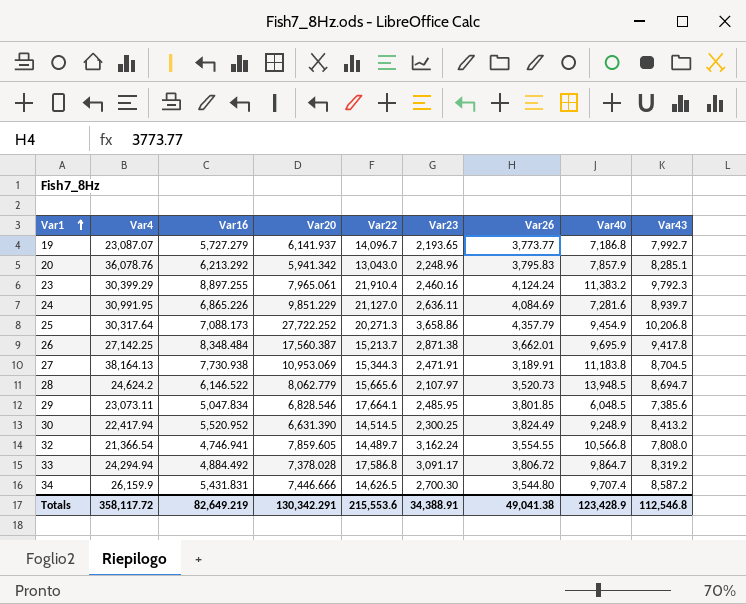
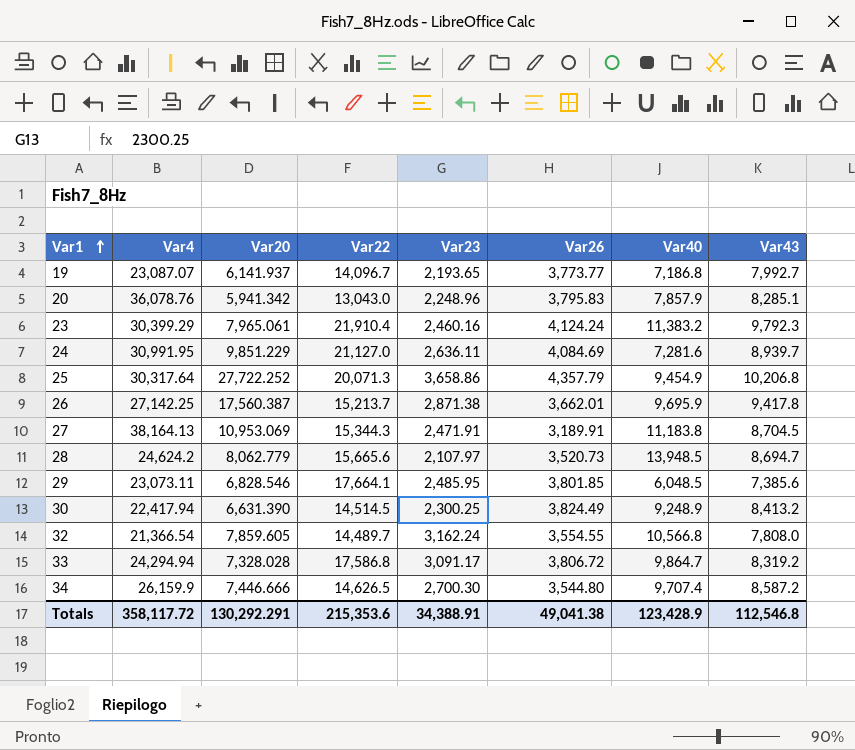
column Var16 | position: 3 -> none
25 | Var22: 20,271.3 -> 20,071.3
33 | Var20: 7,378.028 -> 7,328.028
Totals | Var20: 130,342.291 -> 130,292.291
Totals | Var22: 215,553.6 -> 215,353.6

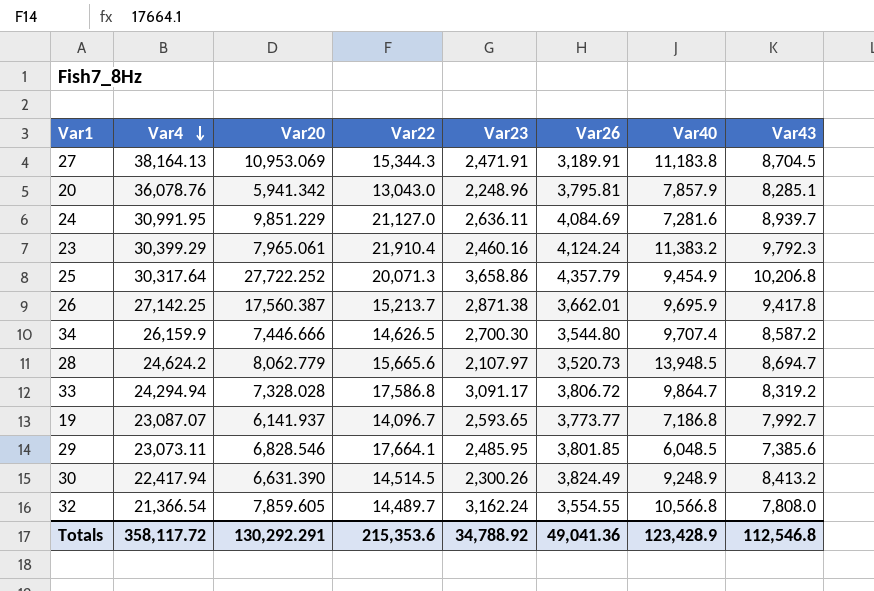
row order: Var1 ascending -> Var4 descending
20 | Var26: 3,795.83 -> 3,795.81
19 | Var23: 2,193.65 -> 2,593.65
30 | Var23: 2,300.25 -> 2,300.26
Totals | Var23: 34,388.91 -> 34,788.92
Totals | Var26: 49,041.38 -> 49,041.36

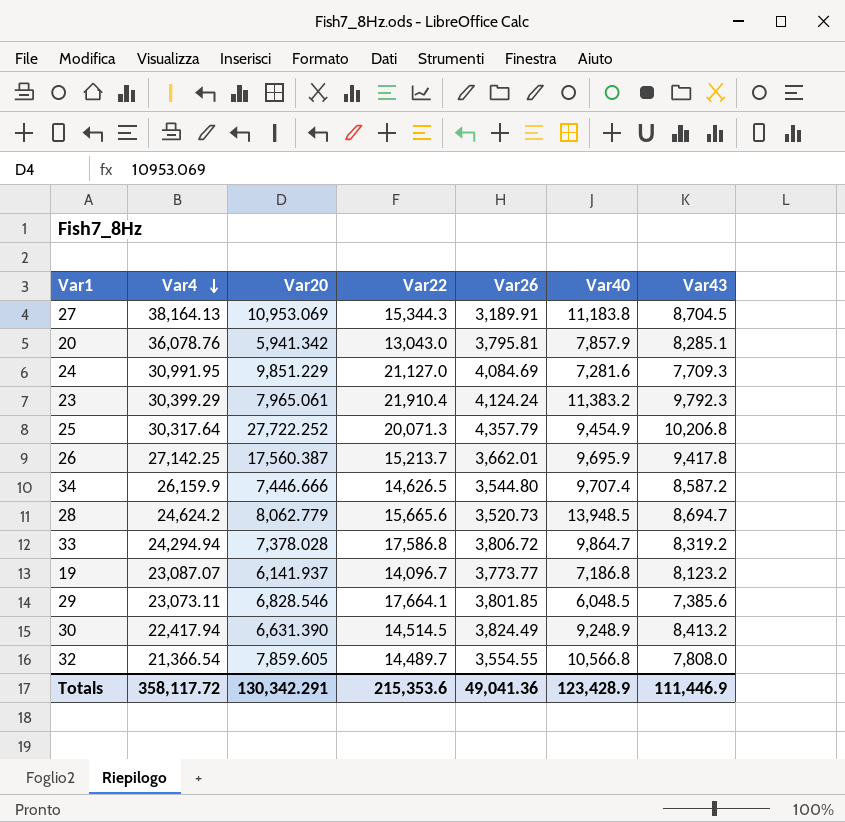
column Var23 | position: 5 -> none
24 | Var43: 8,939.7 -> 7,709.3
33 | Var20: 7,328.028 -> 7,378.028
19 | Var43: 7,992.7 -> 8,123.2
Totals | Var20: 130,292.291 -> 130,342.291
Totals | Var43: 112,546.8 -> 111,446.9

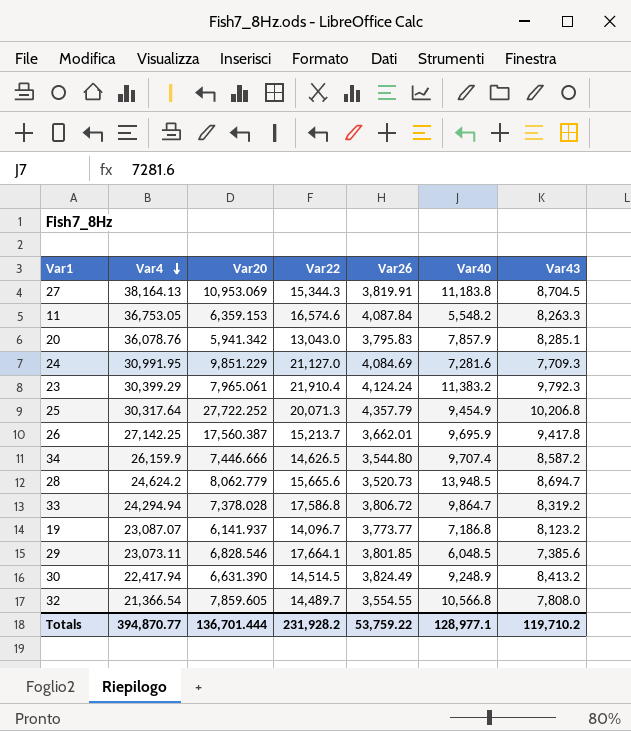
27 | Var26: 3,189.91 -> 3,819.91
row 11: none -> 36,753.05 | 6,359.153 | 16,574.6 | 4,087.84 | 5,548.2 | 8,263.3
20 | Var26: 3,795.81 -> 3,795.83
Totals | Var4: 358,117.72 -> 394,870.77
Totals | Var20: 130,342.291 -> 136,701.444
Totals | Var22: 215,353.6 -> 231,928.2
Totals | Var26: 49,041.36 -> 53,759.22
Totals | Var40: 123,428.9 -> 128,977.1
Totals | Var43: 111,446.9 -> 119,710.2

